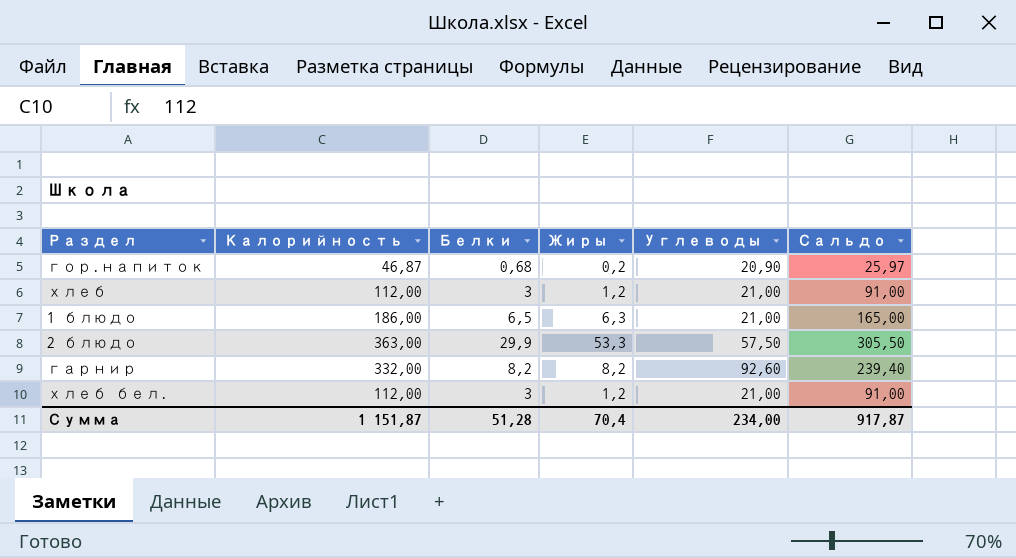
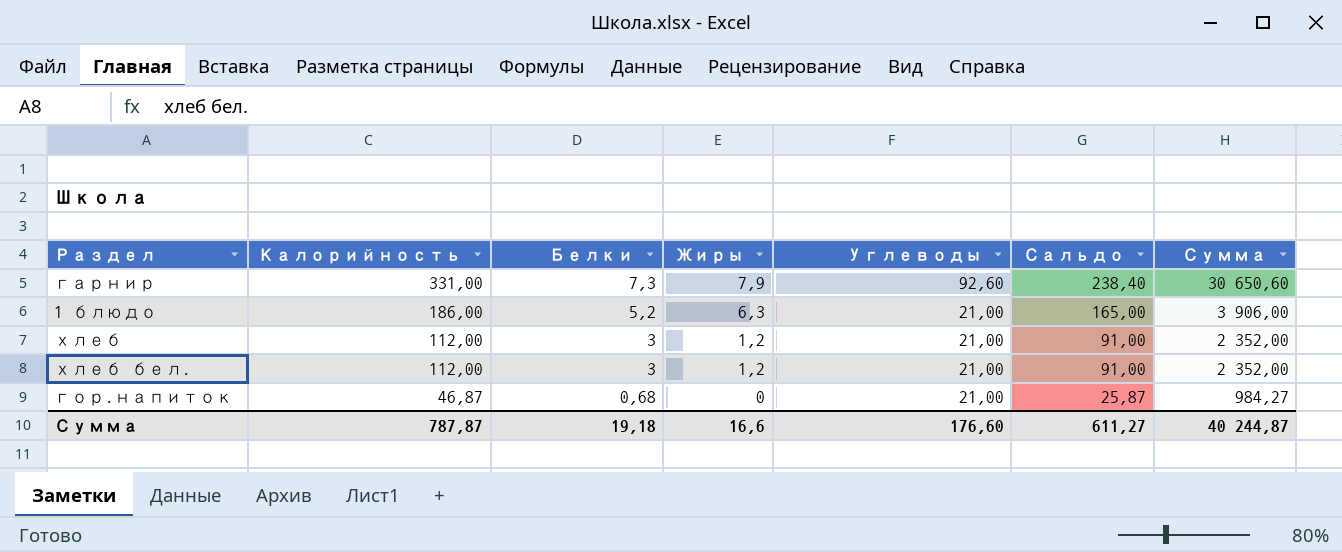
row order: none -> Калорийность descending
column Сумма | formula: none -> [Калорийность] * [Углеводы]
row 2 блюдо: 363,00 | 29,9 | 53,3 | 57,50 | 305,50 -> none
гарнир | Калорийность: 332,00 -> 331,00
гарнир | Белки: 8,2 -> 7,3
гарнир | Жиры: 8,2 -> 7,9
гарнир | Сальдо: 239,40 -> 238,40
1 блюдо | Белки: 6,5 -> 5,2
гор.напиток | Жиры: 0,2 -> 0
гор.напиток | Углеводы: 20,90 -> 21,00
гор.напиток | Сальдо: 25,97 -> 25,87
Сумма | Калорийность: 1 151,87 -> 787,87
Сумма | Белки: 51,28 -> 19,18
Сумма | Жиры: 70,4 -> 16,6
Сумма | Углеводы: 234,00 -> 176,60
Сумма | Сальдо: 917,87 -> 611,27

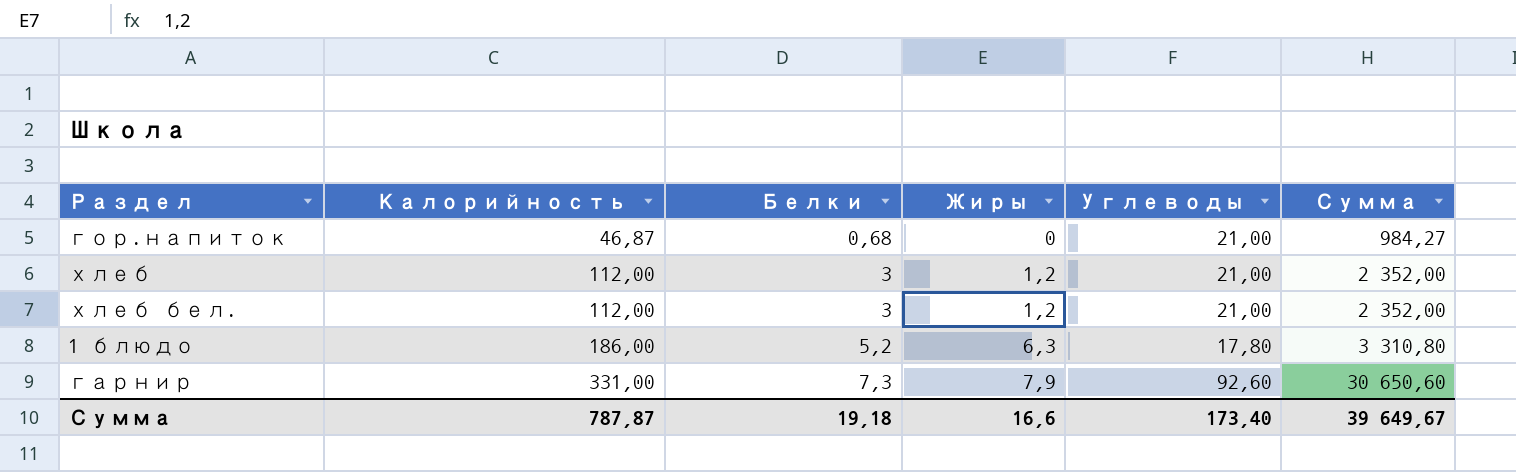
row order: Калорийность descending -> Калорийность ascending
column Сальдо | formula: [Калорийность] - [Углеводы] -> none
1 блюдо | Углеводы: 21,00 -> 17,80
1 блюдо | Сумма: 3 906,00 -> 3 310,80
Сумма | Углеводы: 176,60 -> 173,40
Сумма | Сумма: 40 244,87 -> 39 649,67

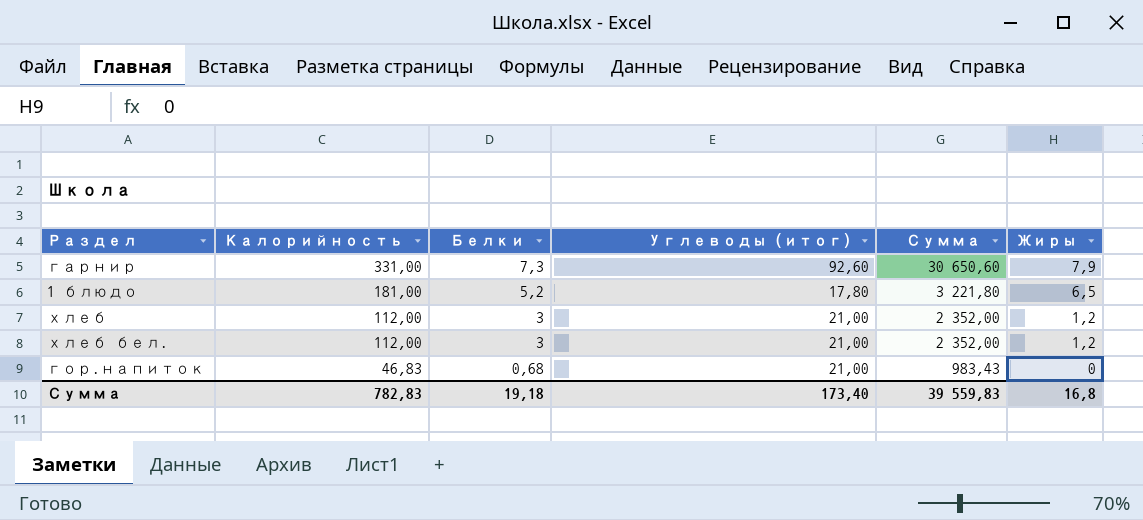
row order: Калорийность ascending -> Калорийность descending
column name: Углеводы -> Углеводы (итог)
column Жиры | position: 4 -> 6
1 блюдо | Калорийность: 186,00 -> 181,00
1 блюдо | Сумма: 3 310,80 -> 3 221,80
1 блюдо | Жиры: 6,3 -> 6,5
гор.напиток | Калорийность: 46,87 -> 46,83
гор.напиток | Сумма: 984,27 -> 983,43
Сумма | Калорийность: 787,87 -> 782,83
Сумма | Сумма: 39 649,67 -> 39 559,83
Сумма | Жиры: 16,6 -> 16,8

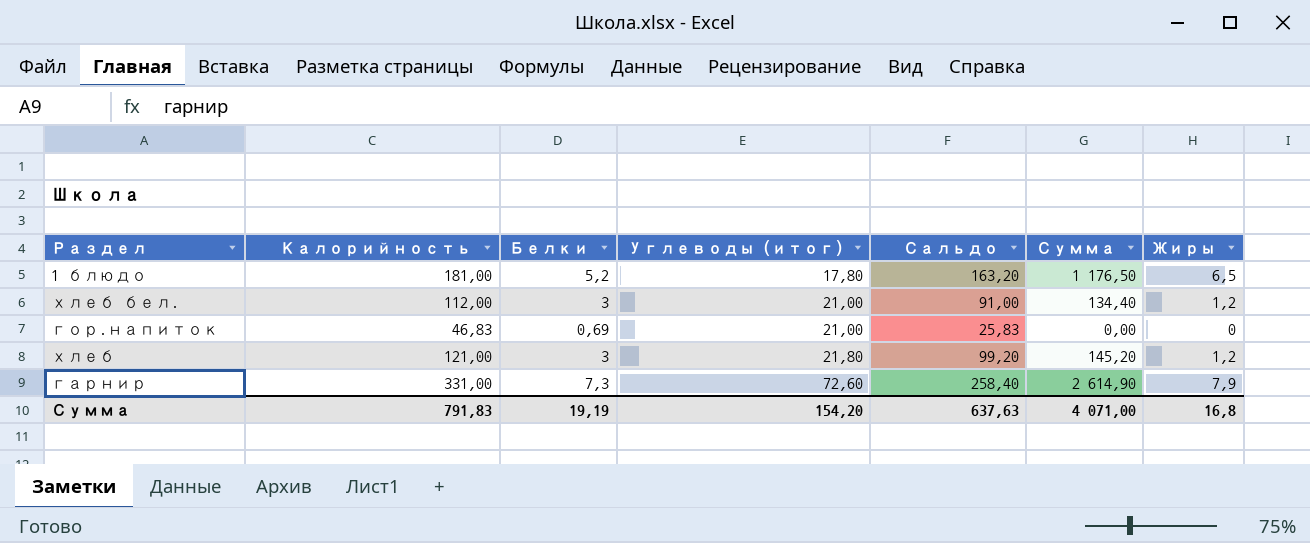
row order: Калорийность descending -> Углеводы (итог) ascending
column Сальдо | formula: none -> [Калорийность] - [Углеводы (итог)]
column Сумма | formula: [Калорийность] * [Углеводы (итог)] -> [Калорийность] * [Жиры]
гор.напиток | Белки: 0,68 -> 0,69
хлеб | Калорийность: 112,00 -> 121,00
хлеб | Углеводы (итог): 21,00 -> 21,80
гарнир | Углеводы (итог): 92,60 -> 72,60
Сумма | Калорийность: 782,83 -> 791,83
Сумма | Белки: 19,18 -> 19,19
Сумма | Углеводы (итог): 173,40 -> 154,20
Сумма | Сумма: 39 559,83 -> 4 071,00

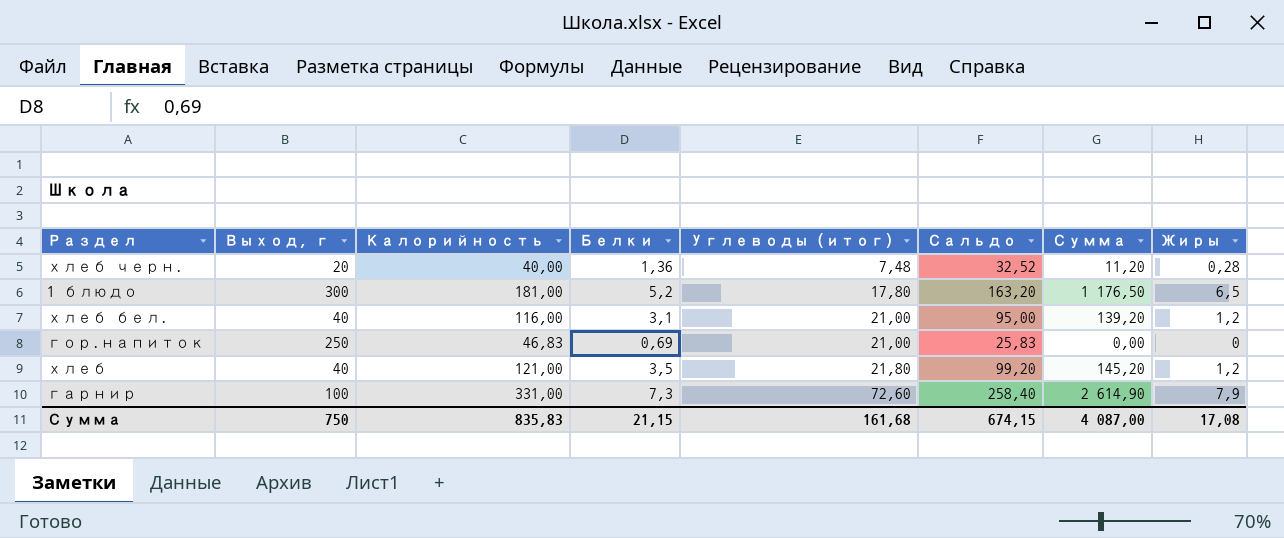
column Выход, г | position: none -> 2
row хлеб черн.: none -> 20 | 40,00 | 1,36 | 7,48 | 32,52 | 11,20 | 0,28
хлеб бел. | Калорийность: 112,00 -> 116,00
хлеб бел. | Белки: 3 -> 3,1
хлеб бел. | Сальдо: 91,00 -> 95,00
хлеб бел. | Сумма: 134,40 -> 139,20
хлеб | Белки: 3 -> 3,5
Сумма | Калорийность: 791,83 -> 835,83
Сумма | Белки: 19,19 -> 21,15
Сумма | Углеводы (итог): 154,20 -> 161,68
Сумма | Сальдо: 637,63 -> 674,15
Сумма | Сумма: 4 071,00 -> 4 087,00
Сумма | Жиры: 16,8 -> 17,08

